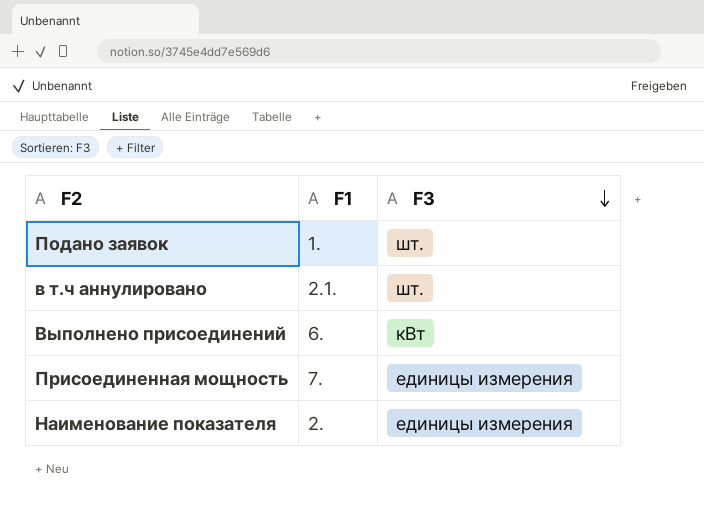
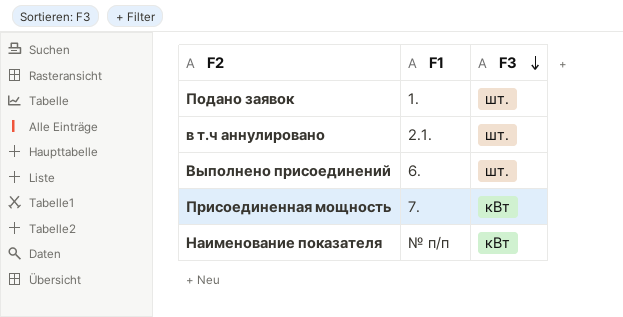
Выполнено присоединений | F3: кВт -> шт.
Присоединенная мощность | F3: единицы измерения -> кВт
Наименование показателя | F1: 2. -> № п/п
Наименование показателя | F3: единицы измерения -> кВт

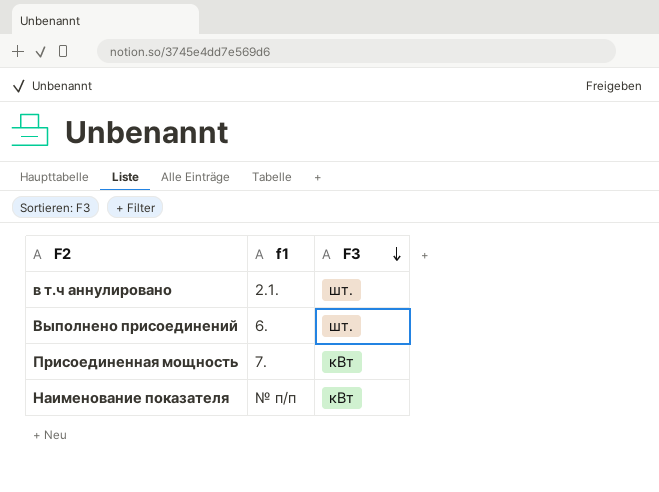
column name: F1 -> f1
row Подано заявок: 1. | шт. -> none

